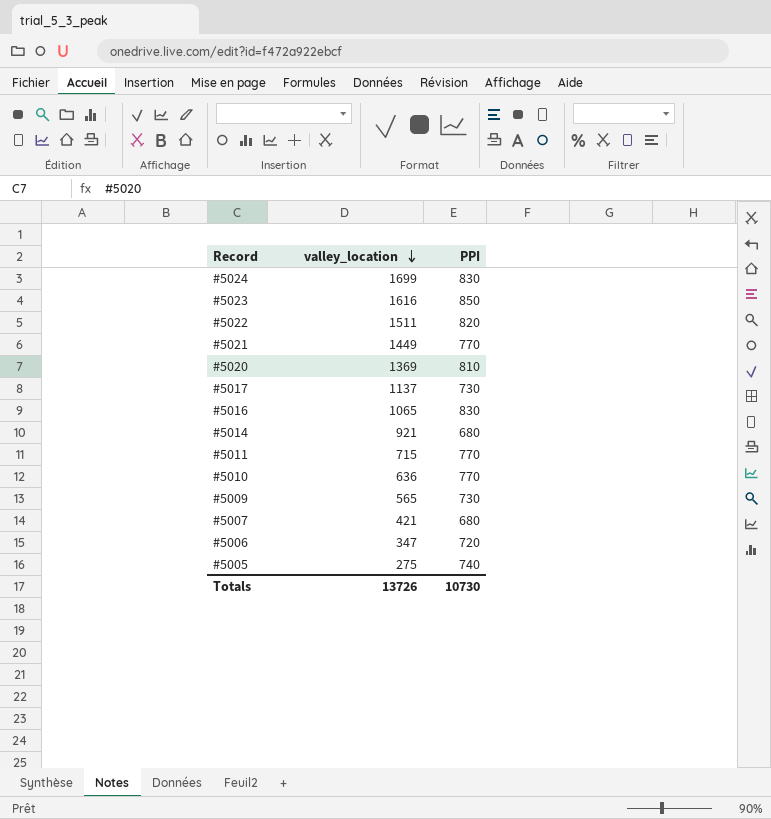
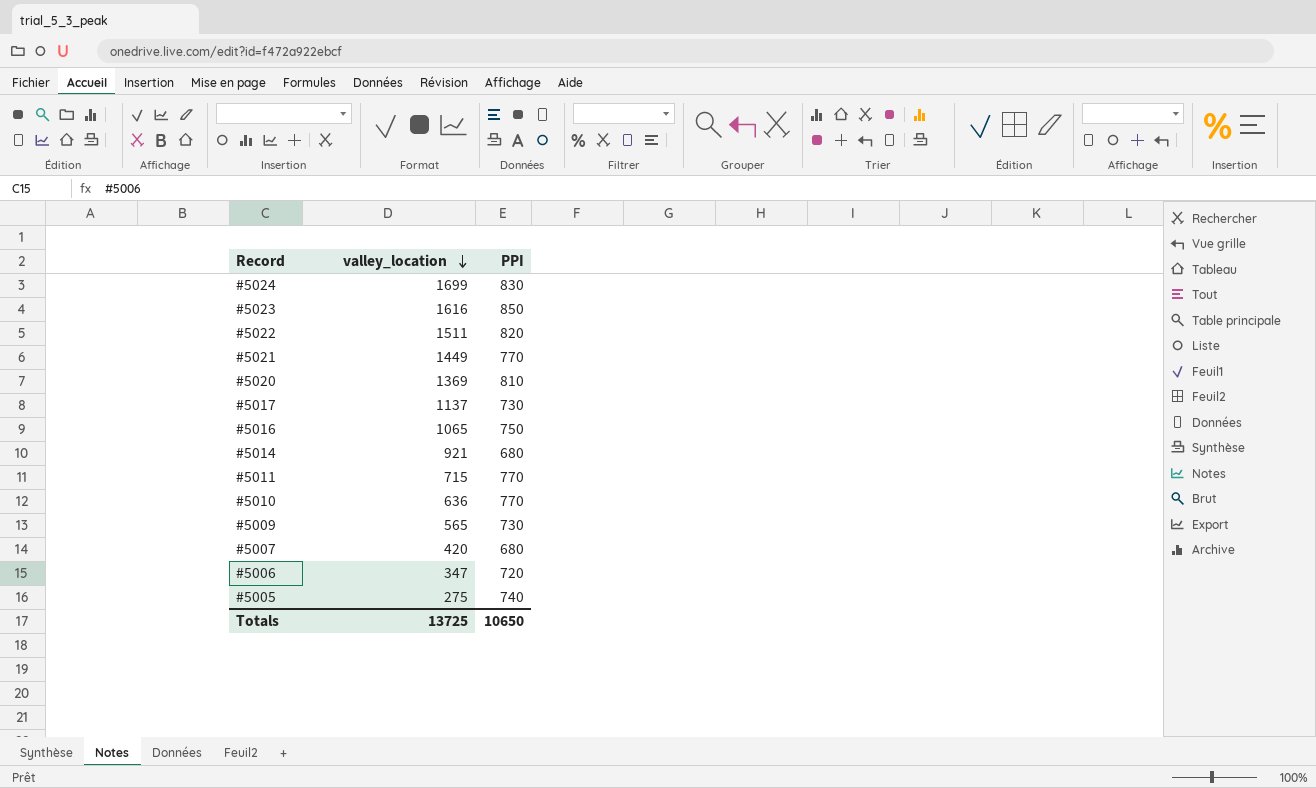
#5016 | PPI: 830 -> 750
#5007 | valley_location: 421 -> 420
Totals | valley_location: 13726 -> 13725
Totals | PPI: 10730 -> 10650

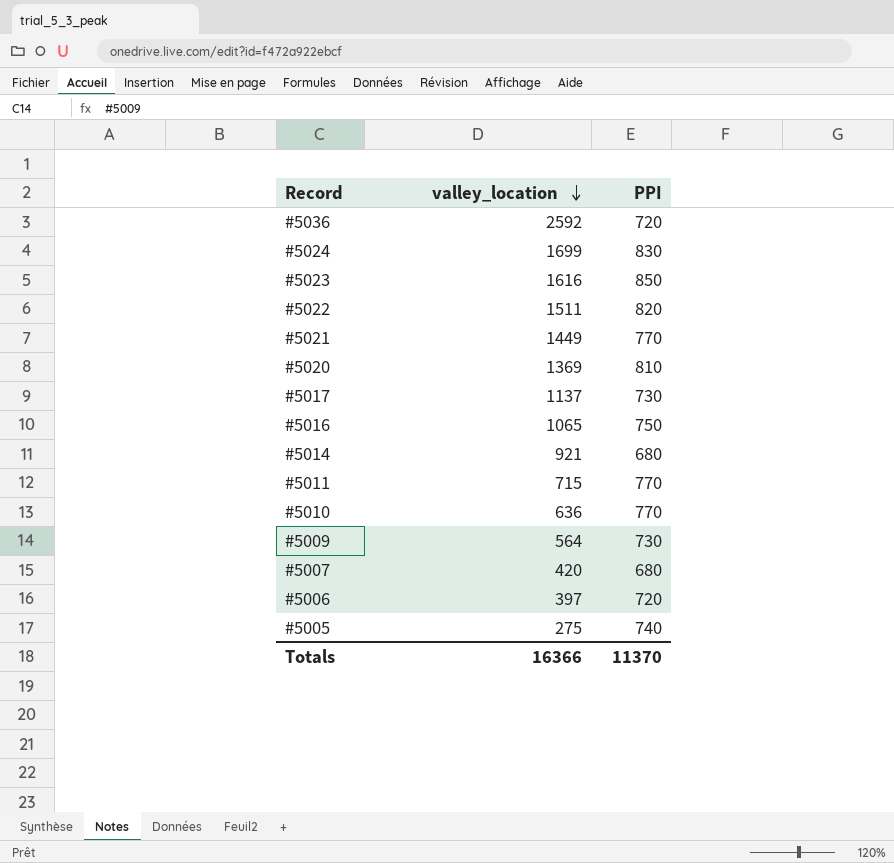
row #5036: none -> 2592 | 720
#5009 | valley_location: 565 -> 564
#5006 | valley_location: 347 -> 397
Totals | valley_location: 13725 -> 16366
Totals | PPI: 10650 -> 11370

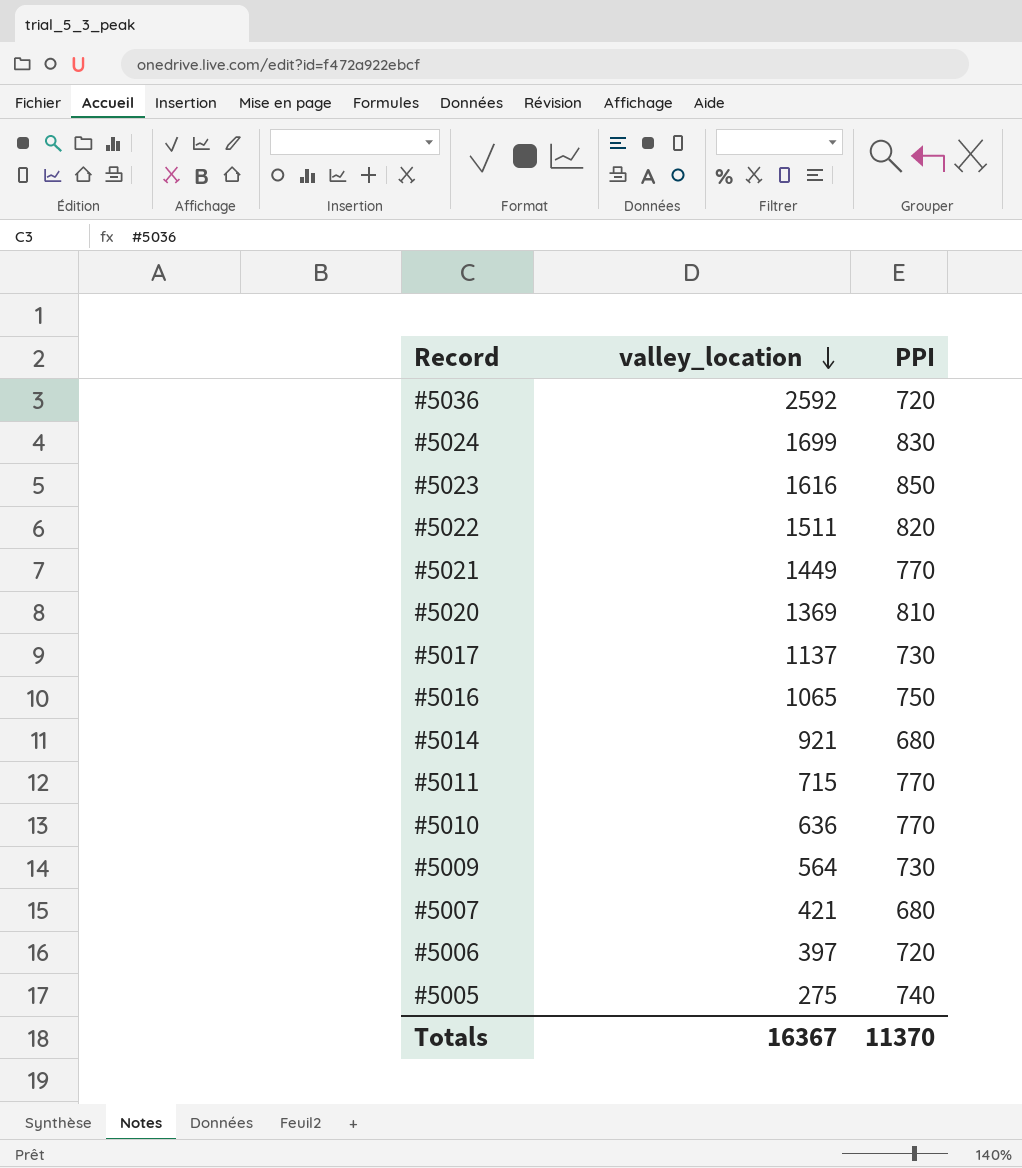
#5007 | valley_location: 420 -> 421
Totals | valley_location: 16366 -> 16367

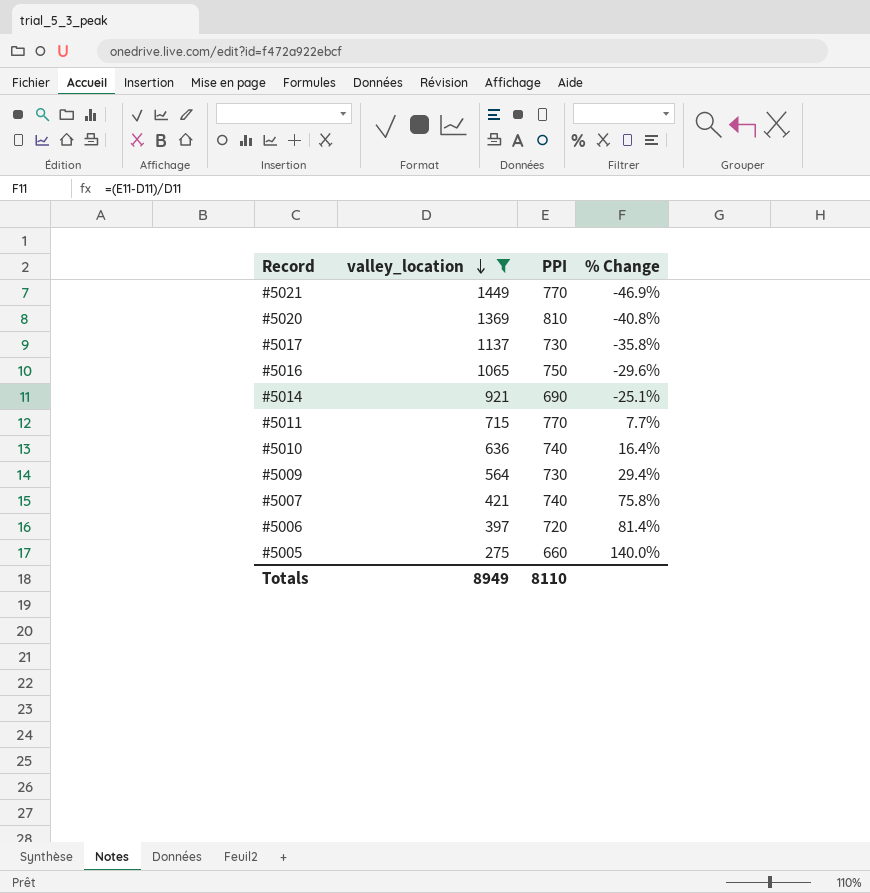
filter: none -> valley_location <= 1449
column % Change | formula: none -> ([PPI] - [valley_location]) / [valley_location]
#5014 | PPI: 680 -> 690
#5010 | PPI: 770 -> 740
#5007 | PPI: 680 -> 740
#5005 | PPI: 740 -> 660
Totals | valley_location: 16367 -> 8949
Totals | PPI: 11370 -> 8110

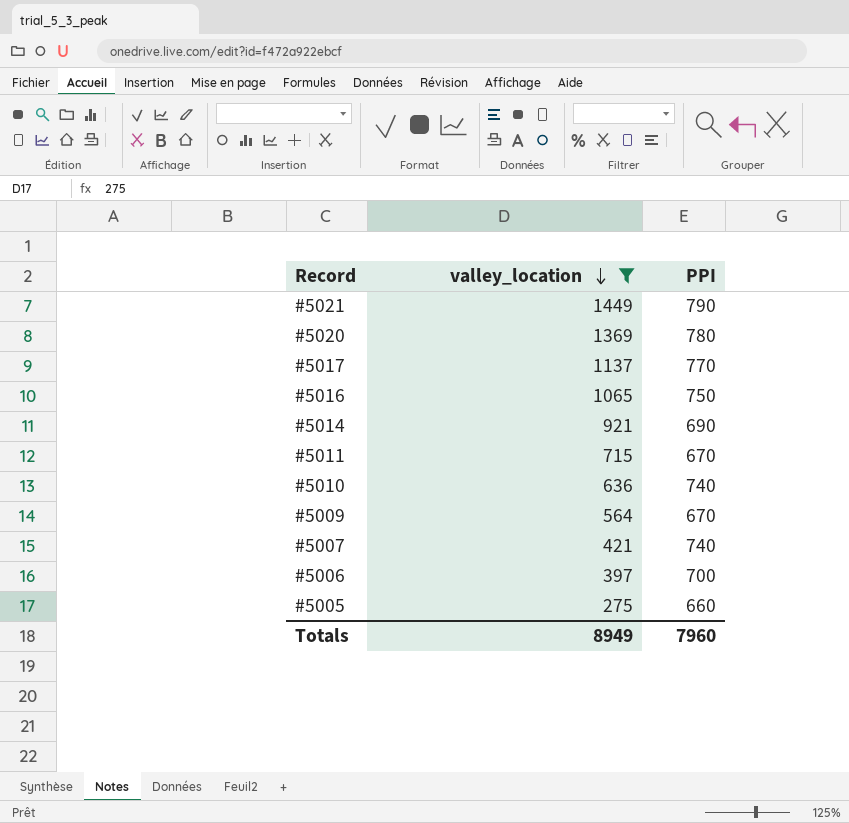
column % Change | formula: ([PPI] - [valley_location]) / [valley_location] -> none
#5021 | PPI: 770 -> 790
#5020 | PPI: 810 -> 780
#5017 | PPI: 730 -> 770
#5011 | PPI: 770 -> 670
#5009 | PPI: 730 -> 670
#5006 | PPI: 720 -> 700
Totals | PPI: 8110 -> 7960

